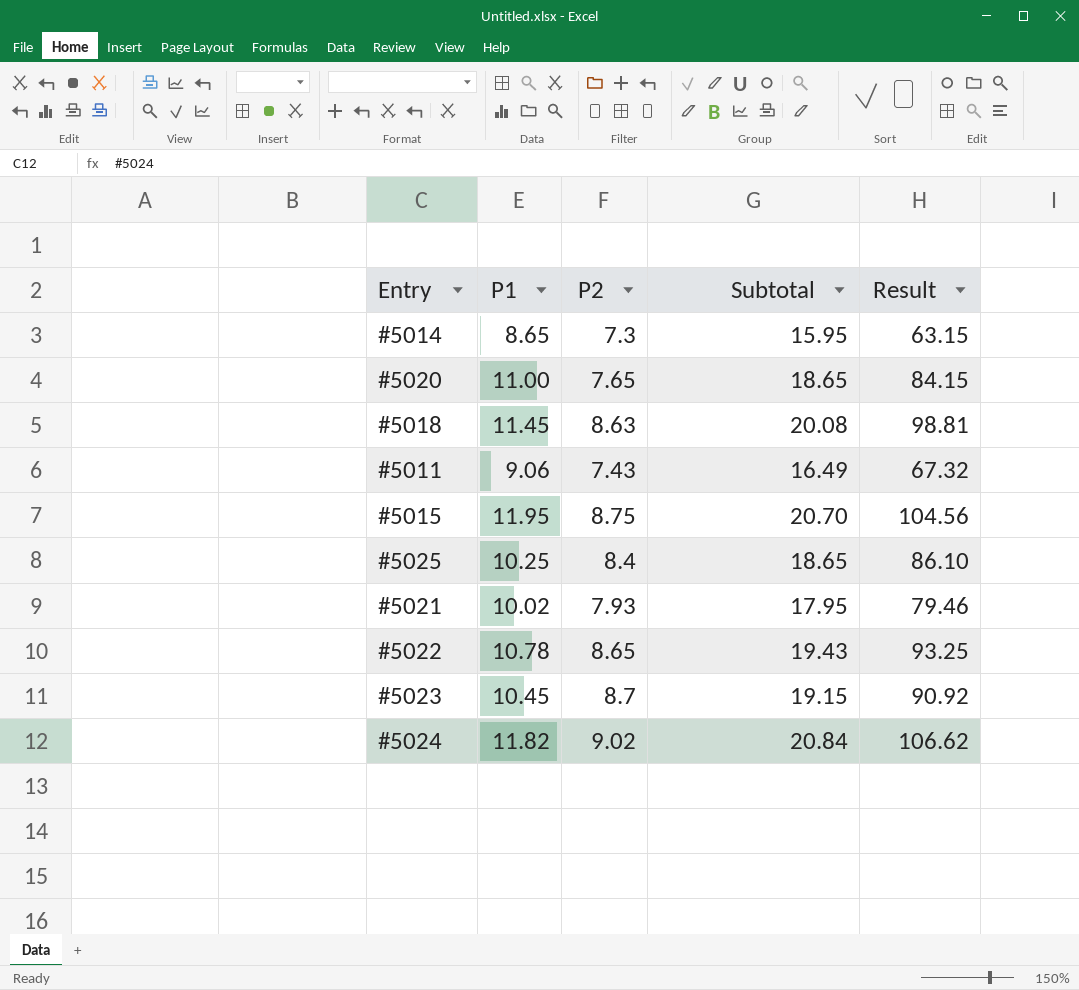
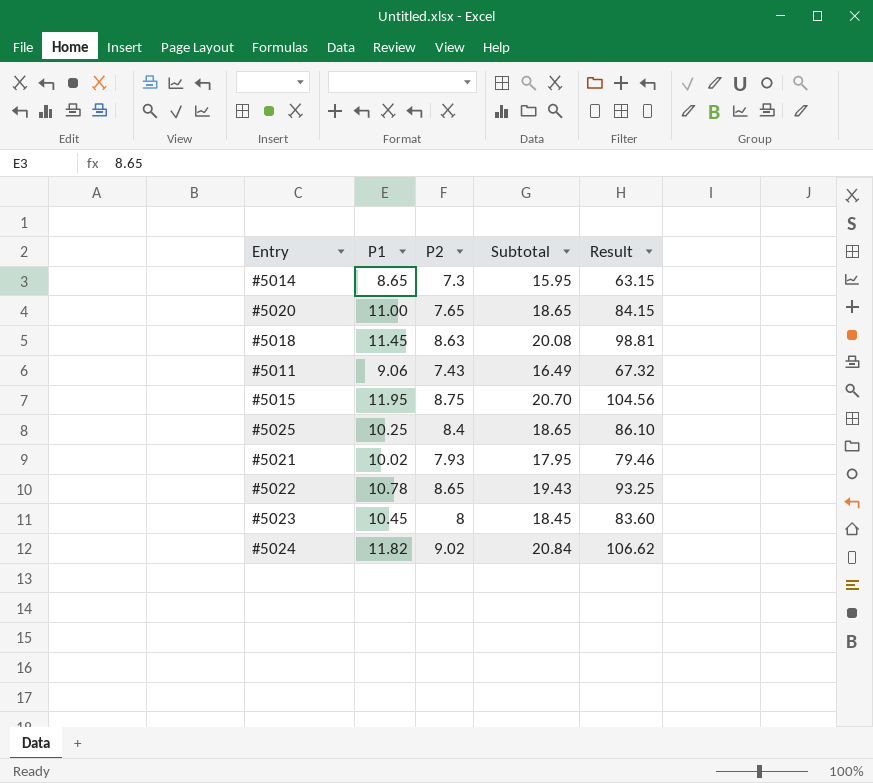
#5023 | P2: 8.7 -> 8
#5023 | Subtotal: 19.15 -> 18.45
#5023 | Result: 90.92 -> 83.60

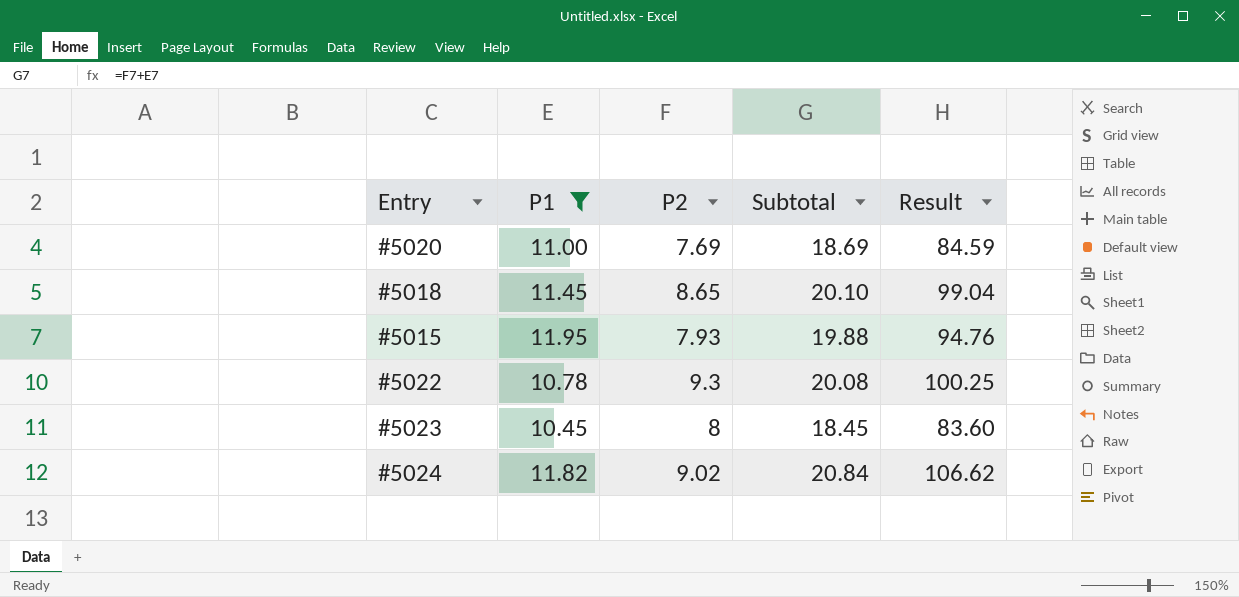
filter: none -> P1 >= 10.45
#5020 | P2: 7.65 -> 7.69
#5020 | Subtotal: 18.65 -> 18.69
#5020 | Result: 84.15 -> 84.59
#5018 | P2: 8.63 -> 8.65
#5018 | Subtotal: 20.08 -> 20.10
#5018 | Result: 98.81 -> 99.04
#5015 | P2: 8.75 -> 7.93
#5015 | Subtotal: 20.70 -> 19.88
#5015 | Result: 104.56 -> 94.76
#5022 | P2: 8.65 -> 9.3
#5022 | Subtotal: 19.43 -> 20.08
#5022 | Result: 93.25 -> 100.25

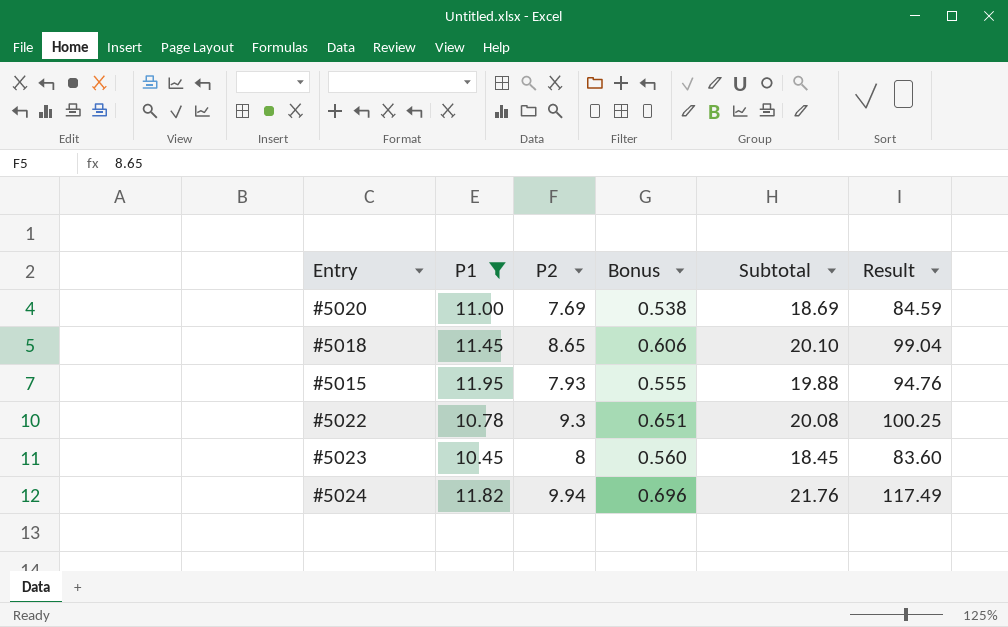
column Bonus | formula: none -> [P2] * 0.07
#5024 | P2: 9.02 -> 9.94
#5024 | Subtotal: 20.84 -> 21.76
#5024 | Result: 106.62 -> 117.49

